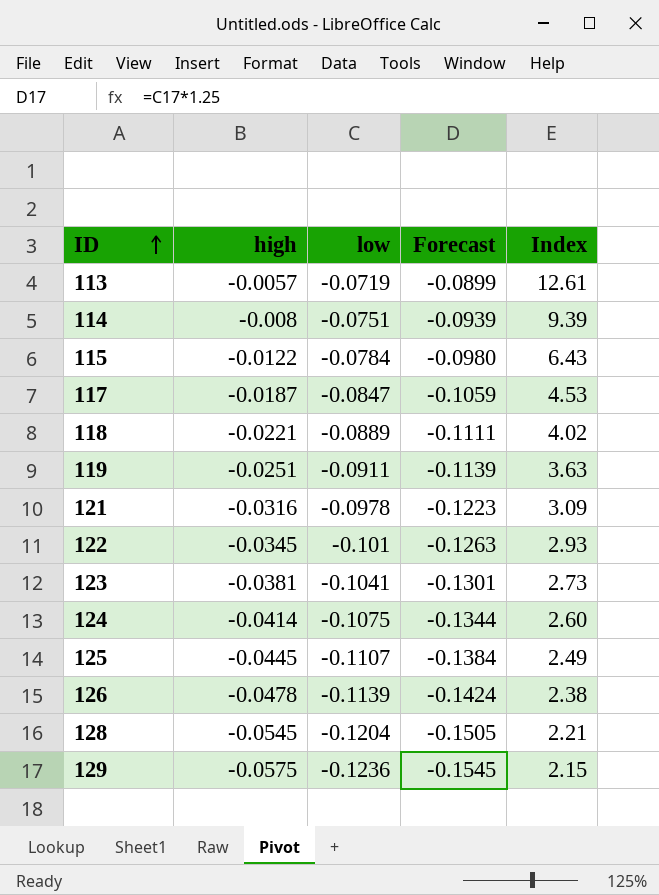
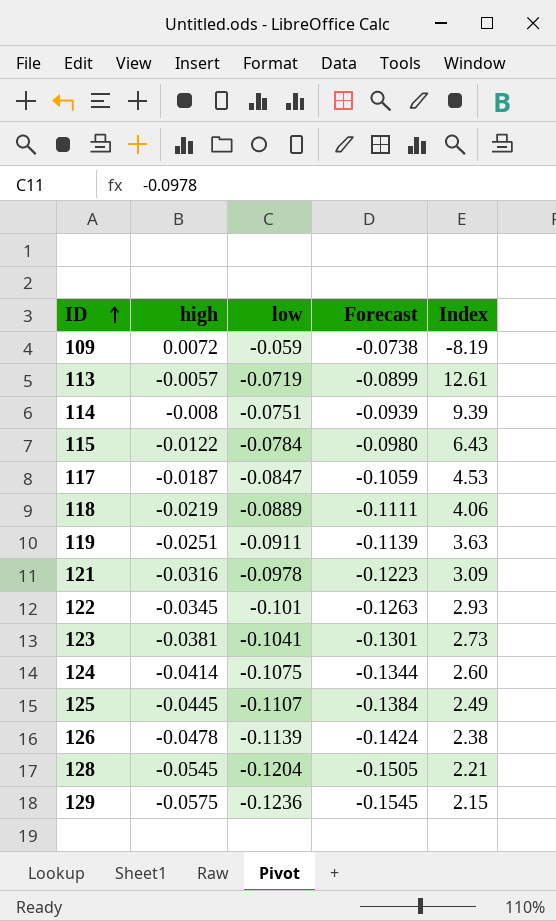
row 109: none -> 0.0072 | -0.059 | -0.0738 | -8.19
118 | high: -0.0221 -> -0.0219
118 | Index: 4.02 -> 4.06

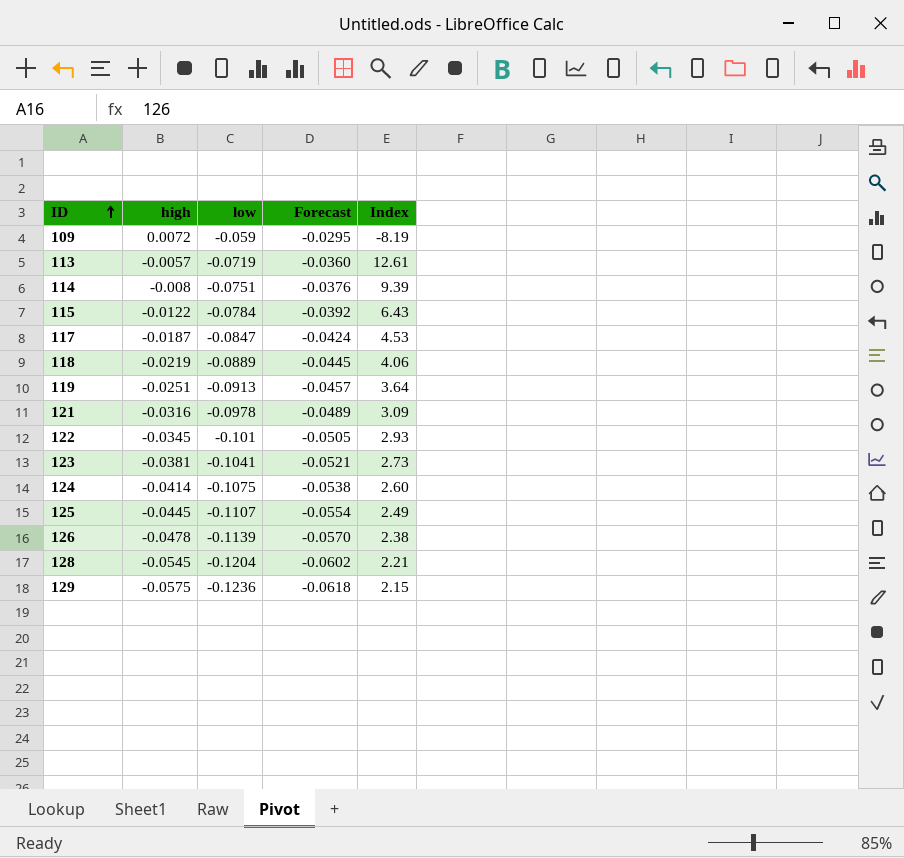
column Forecast | formula: [low] * 1.25 -> [low] * 0.5
119 | low: -0.0911 -> -0.0913
119 | Index: 3.63 -> 3.64

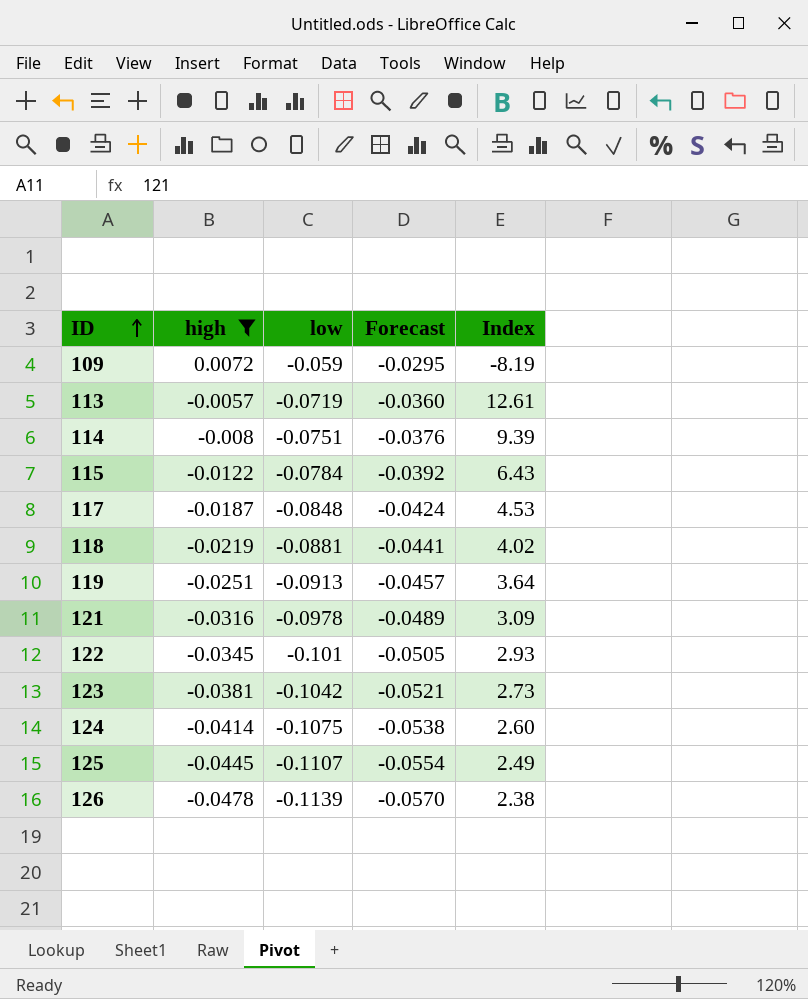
filter: none -> high >= -0.0478
117 | low: -0.0847 -> -0.0848
118 | low: -0.0889 -> -0.0881
118 | Forecast: -0.0445 -> -0.0441
118 | Index: 4.06 -> 4.02
123 | low: -0.1041 -> -0.1042

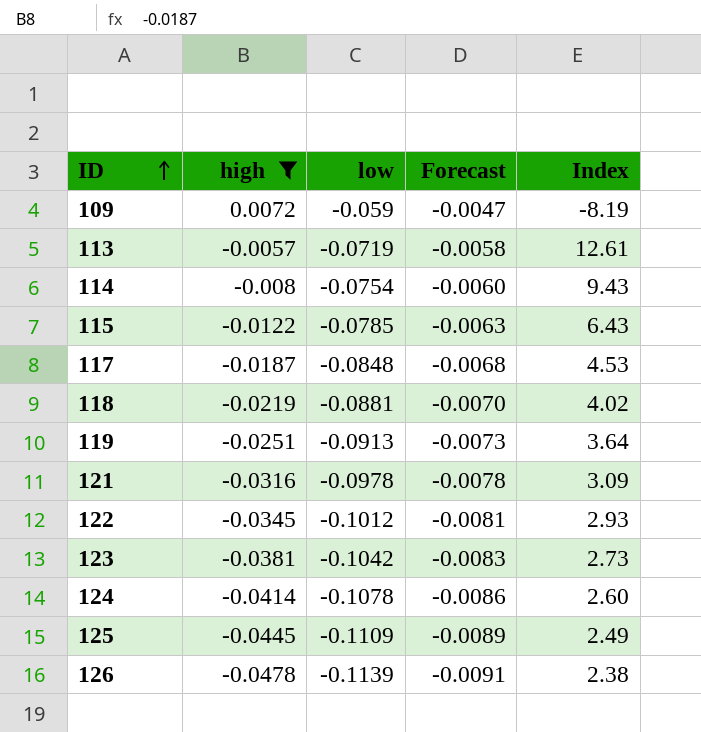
column Forecast | formula: [low] * 0.5 -> [low] * 0.08
114 | low: -0.0751 -> -0.0754
114 | Index: 9.39 -> 9.43
115 | low: -0.0784 -> -0.0785
122 | low: -0.101 -> -0.1012
124 | low: -0.1075 -> -0.1078
125 | low: -0.1107 -> -0.1109

